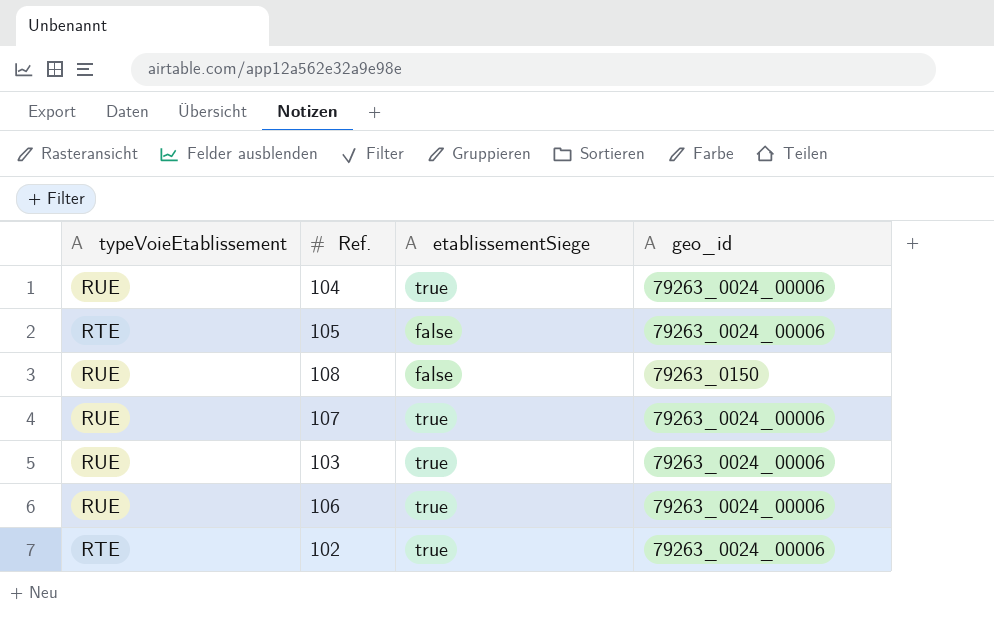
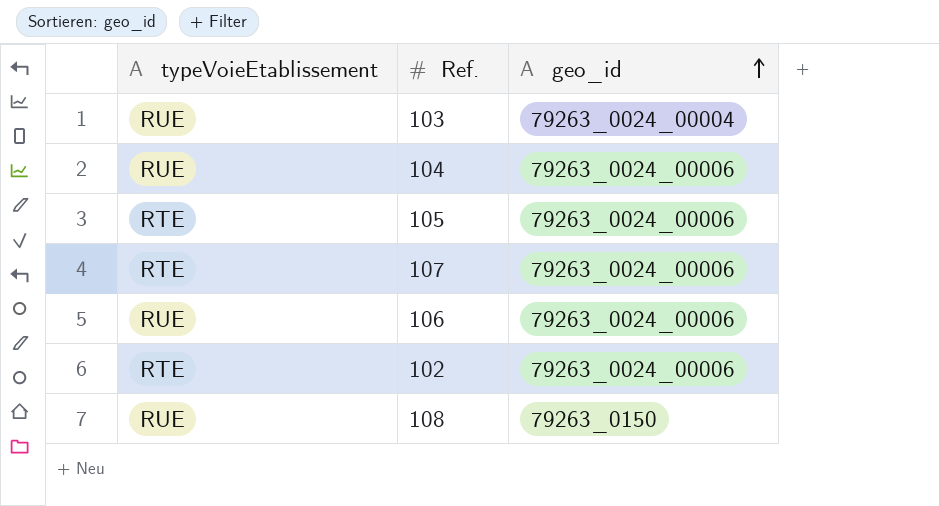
row order: none -> geo_id ascending
column etablissementSiege | position: 3 -> none
103 | geo_id: 79263_0024_00006 -> 79263_0024_00004
107 | typeVoieEtablissement: RUE -> RTE

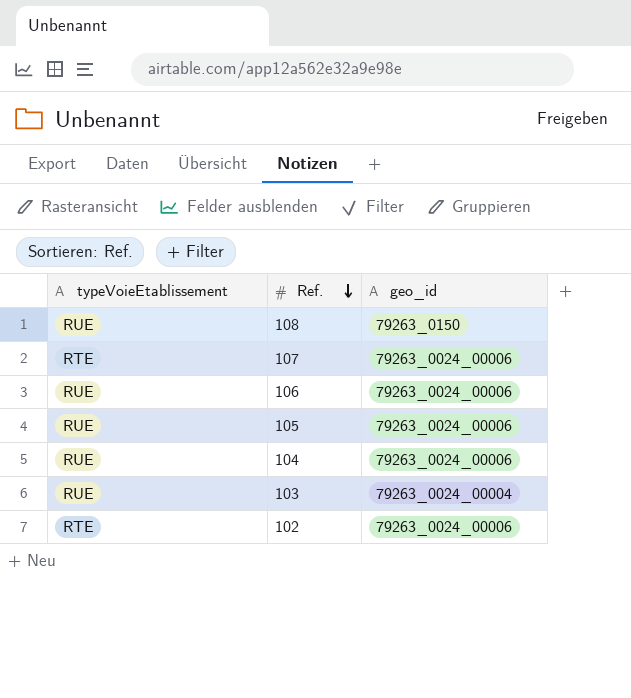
row order: geo_id ascending -> Ref. descending
105 | typeVoieEtablissement: RTE -> RUE

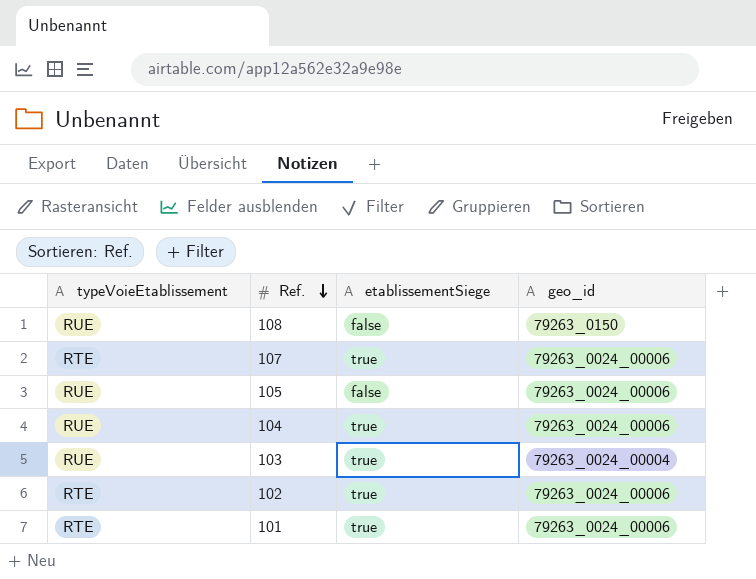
column etablissementSiege | position: none -> 3
row 106: RUE | 79263_0024_00006 -> none
row 101: none -> RTE | true | 79263_0024_00006

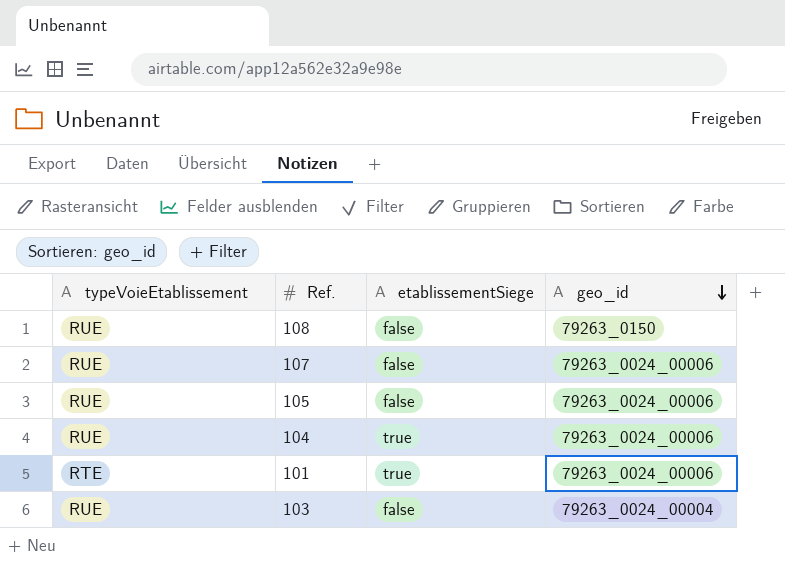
row order: Ref. descending -> geo_id descending
row 102: RTE | true | 79263_0024_00006 -> none
107 | typeVoieEtablissement: RTE -> RUE
107 | etablissementSiege: true -> false
103 | etablissementSiege: true -> false

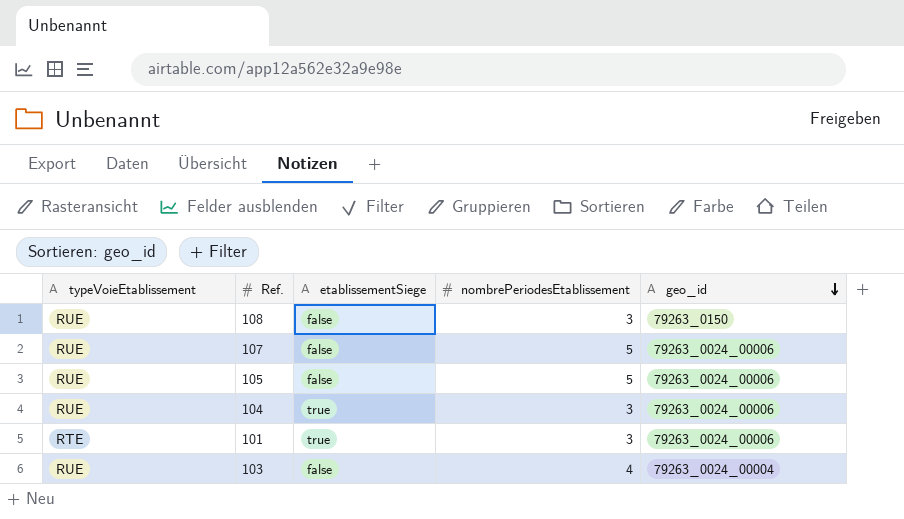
column nombrePeriodesEtablissement | position: none -> 4

